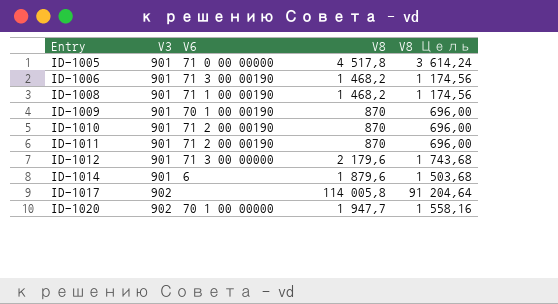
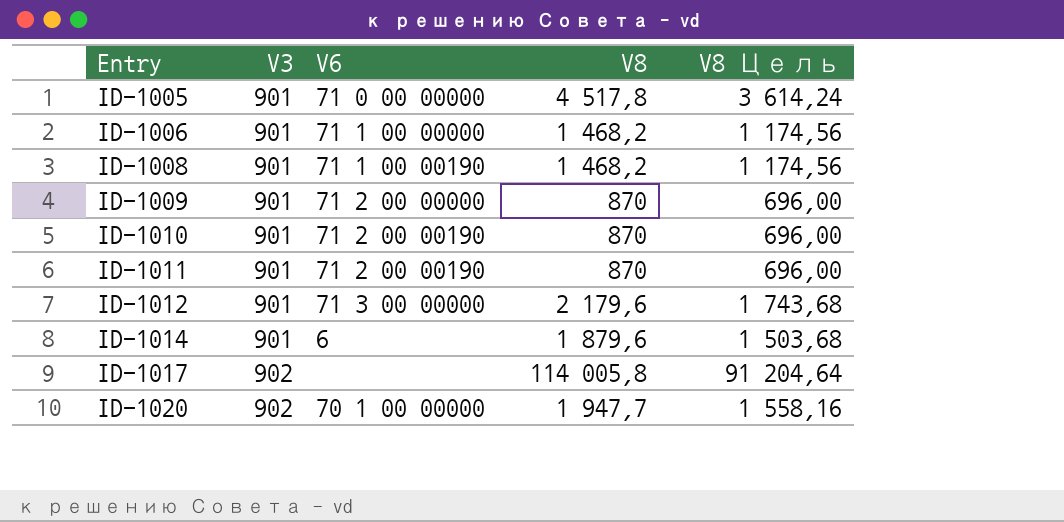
ID-1006 | V6: 71 3 00 00190 -> 71 1 00 00000
ID-1009 | V6: 70 1 00 00190 -> 71 2 00 00000

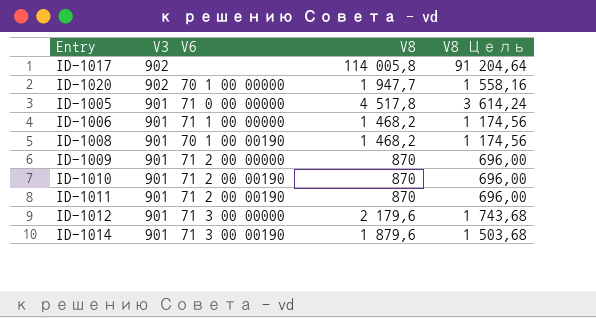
row order: Entry ascending -> V3 descending
ID-1008 | V6: 71 1 00 00190 -> 70 1 00 00190
ID-1014 | V6: 6 -> 71 3 00 00190

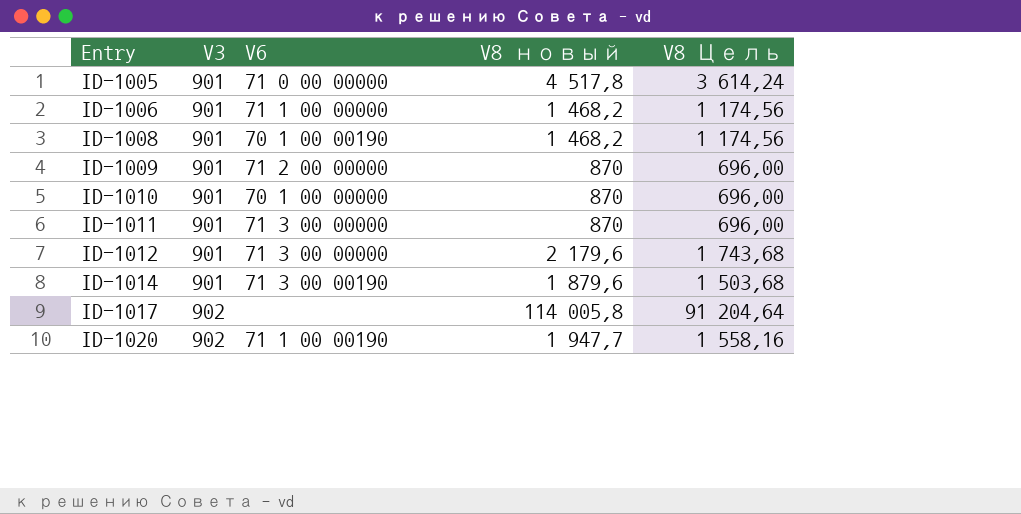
row order: V3 descending -> Entry ascending
column name: V8 -> V8 новый
ID-1010 | V6: 71 2 00 00190 -> 70 1 00 00000
ID-1011 | V6: 71 2 00 00190 -> 71 3 00 00000
ID-1020 | V6: 70 1 00 00000 -> 71 1 00 00190

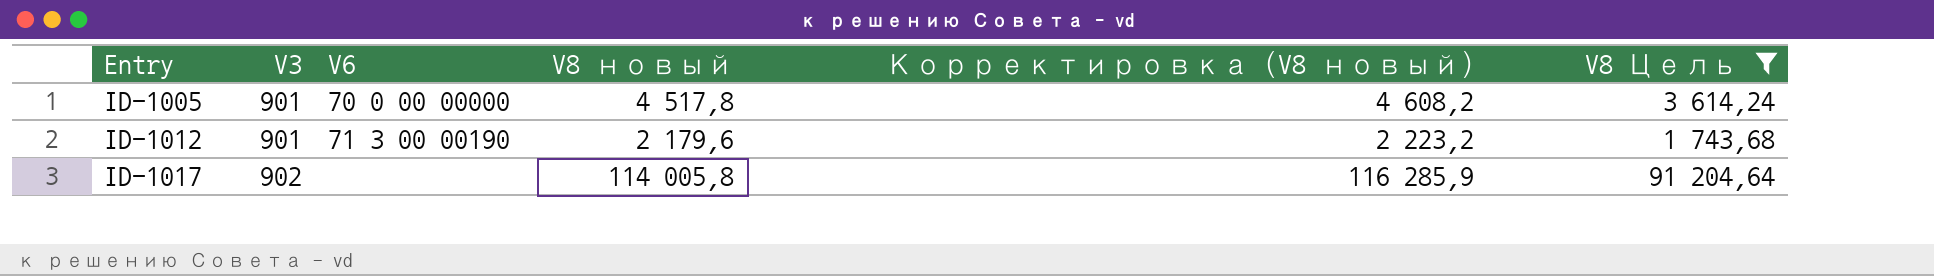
filter: none -> V8 Цель >= 1 743,68
column Корректировка (V8 новый) | formula: none -> [V8 новый] * 1,02
ID-1005 | V6: 71 0 00 00000 -> 70 0 00 00000
ID-1012 | V6: 71 3 00 00000 -> 71 3 00 00190

